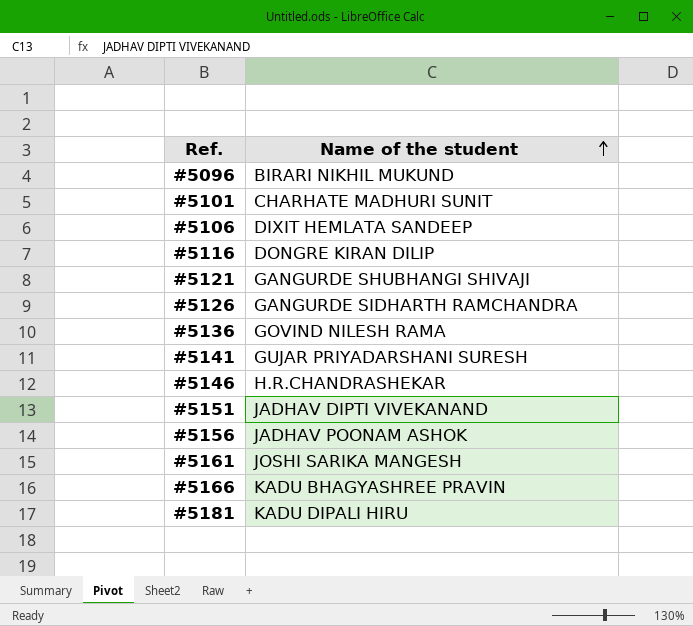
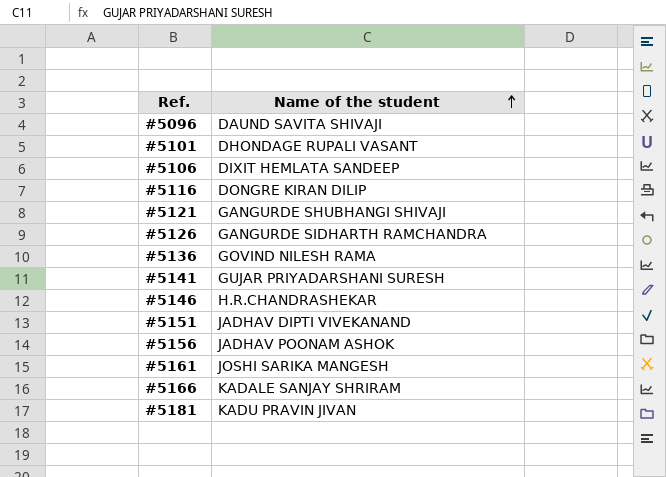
#5096 | Name of the student: BIRARI NIKHIL MUKUND -> DAUND SAVITA SHIVAJI
#5101 | Name of the student: CHARHATE MADHURI SUNIT -> DHONDAGE RUPALI VASANT
#5166 | Name of the student: KADU BHAGYASHREE PRAVIN -> KADALE SANJAY SHRIRAM
#5181 | Name of the student: KADU DIPALI HIRU -> KADU PRAVIN JIVAN

